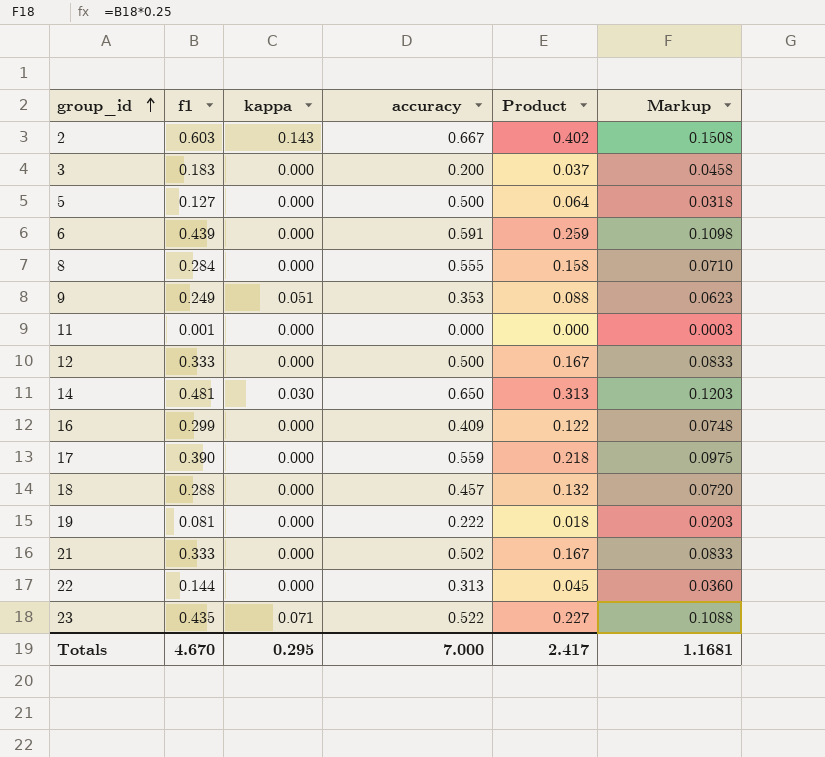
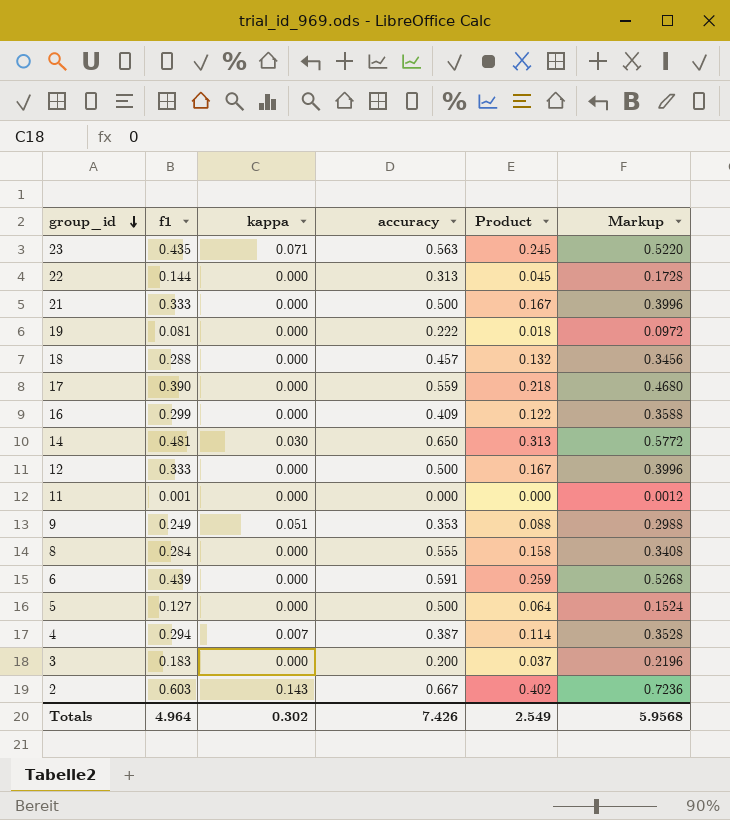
row order: group_id ascending -> group_id descending
column Markup | formula: [f1] * 0.25 -> [f1] * 1.2
23 | accuracy: 0.522 -> 0.563
23 | Product: 0.227 -> 0.245
21 | accuracy: 0.502 -> 0.500
row 4: none -> 0.294 | 0.007 | 0.387 | 0.114 | 0.3528
Totals | f1: 4.670 -> 4.964
Totals | kappa: 0.295 -> 0.302
Totals | accuracy: 7.000 -> 7.426
Totals | Product: 2.417 -> 2.549
Totals | Markup: 1.1681 -> 5.9568

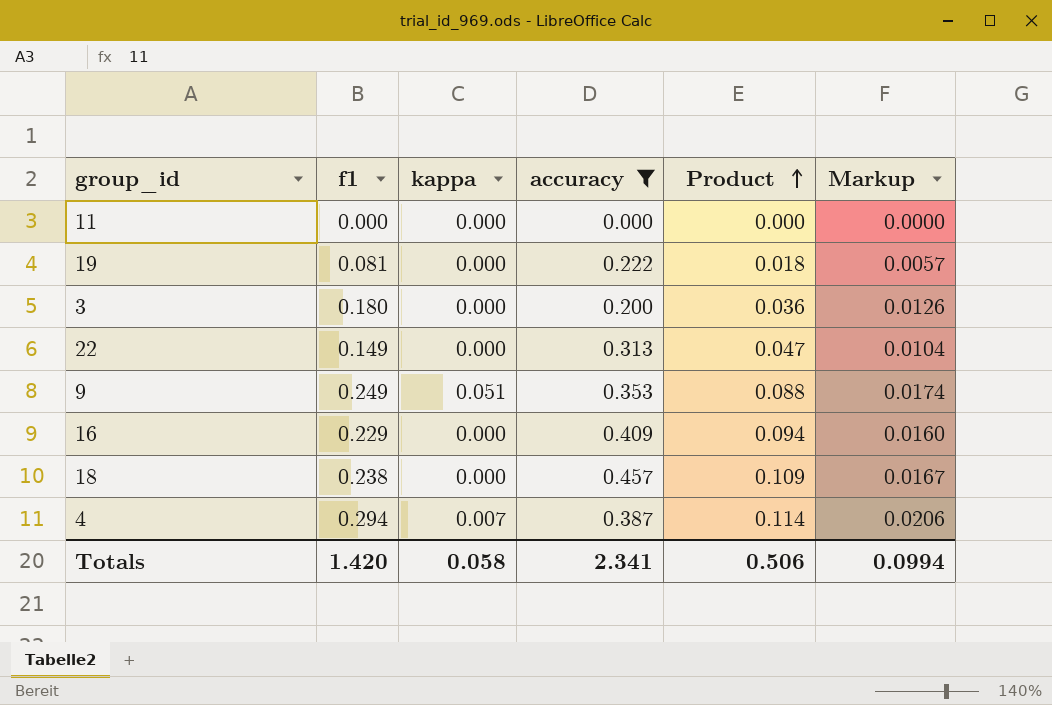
filter: none -> accuracy <= 0.457
row order: group_id descending -> Product ascending
column Markup | formula: [f1] * 1.2 -> [f1] * 0.07
11 | f1: 0.001 -> 0.000
3 | f1: 0.183 -> 0.180
3 | Product: 0.037 -> 0.036
22 | f1: 0.144 -> 0.149
22 | Product: 0.045 -> 0.047
16 | f1: 0.299 -> 0.229
16 | Product: 0.122 -> 0.094
18 | f1: 0.288 -> 0.238
18 | Product: 0.132 -> 0.109
Totals | f1: 4.964 -> 1.420
Totals | kappa: 0.302 -> 0.058
Totals | accuracy: 7.426 -> 2.341
Totals | Product: 2.549 -> 0.506
Totals | Markup: 5.9568 -> 0.0994

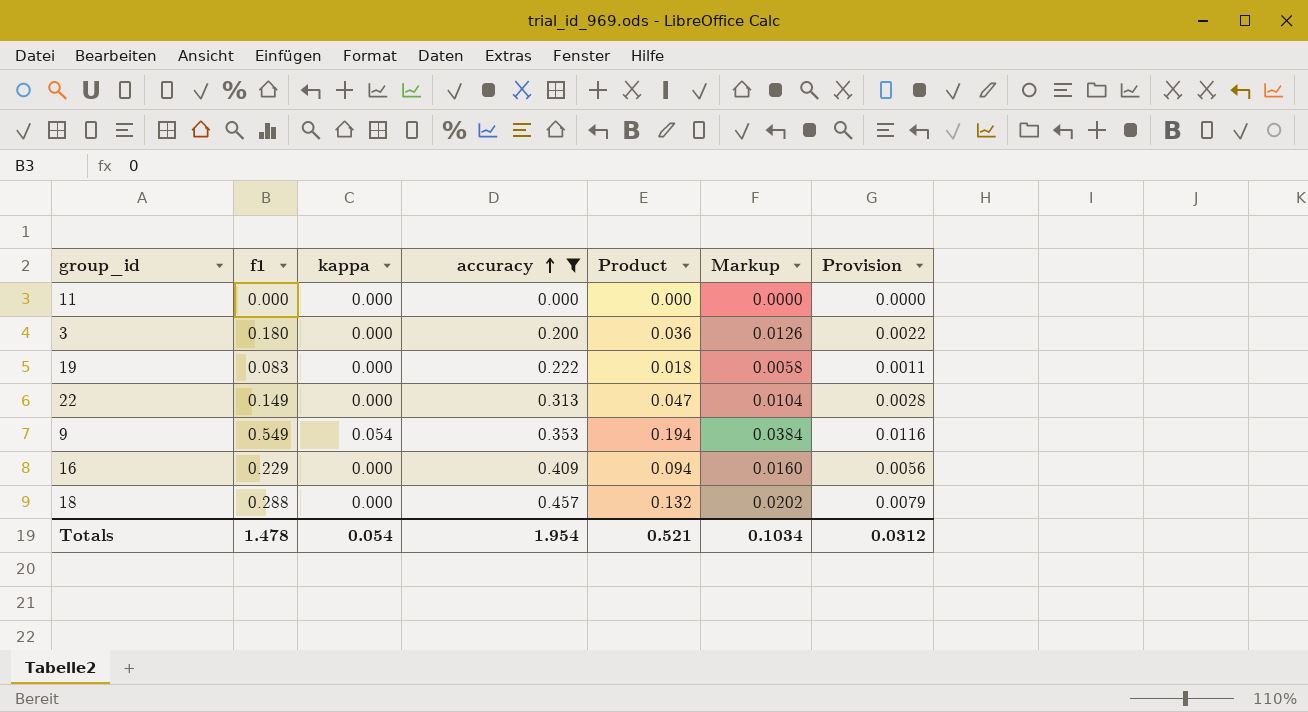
row order: Product ascending -> accuracy ascending
column Provision | formula: none -> [Product] * 0.06
row 4: 0.294 | 0.007 | 0.387 | 0.114 | 0.0206 -> none
19 | f1: 0.081 -> 0.083
19 | Markup: 0.0057 -> 0.0058
9 | f1: 0.249 -> 0.549
9 | kappa: 0.051 -> 0.054
9 | Product: 0.088 -> 0.194
9 | Markup: 0.0174 -> 0.0384
18 | f1: 0.238 -> 0.288
18 | Product: 0.109 -> 0.132
18 | Markup: 0.0167 -> 0.0202
Totals | f1: 1.420 -> 1.478
Totals | kappa: 0.058 -> 0.054
Totals | accuracy: 2.341 -> 1.954
Totals | Product: 0.506 -> 0.521
Totals | Markup: 0.0994 -> 0.1034

